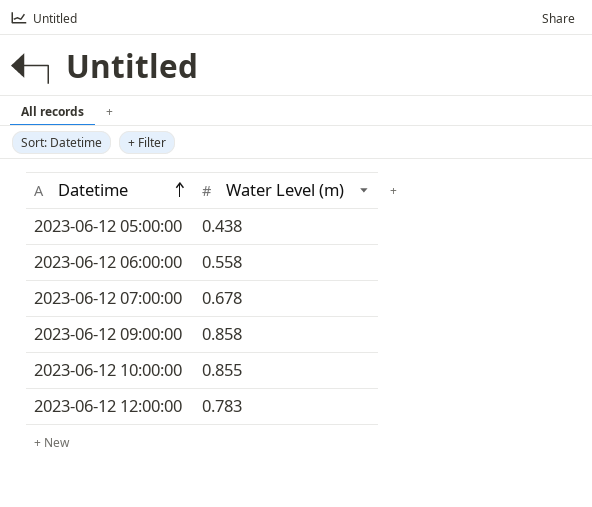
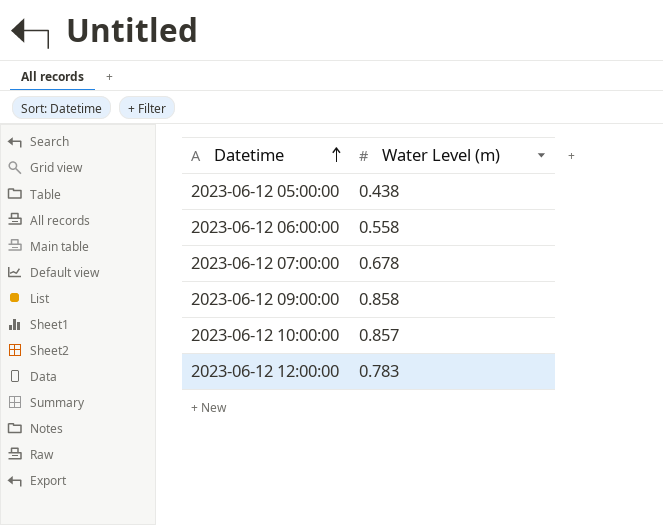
2023-06-12 10:00:00 | Water Level (m): 0.855 -> 0.857

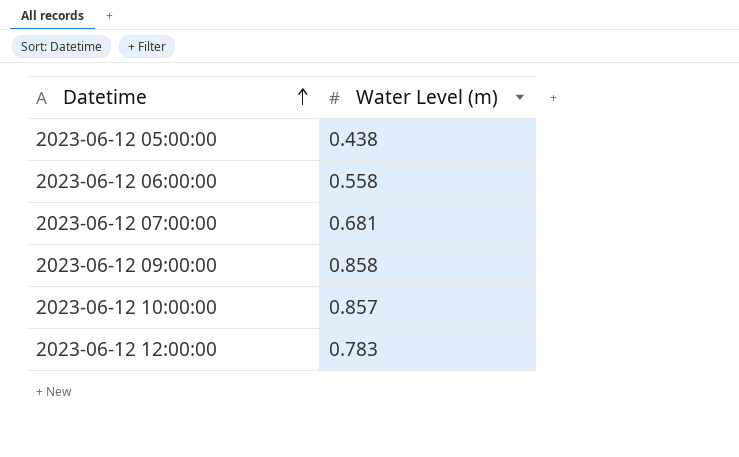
2023-06-12 07:00:00 | Water Level (m): 0.678 -> 0.681

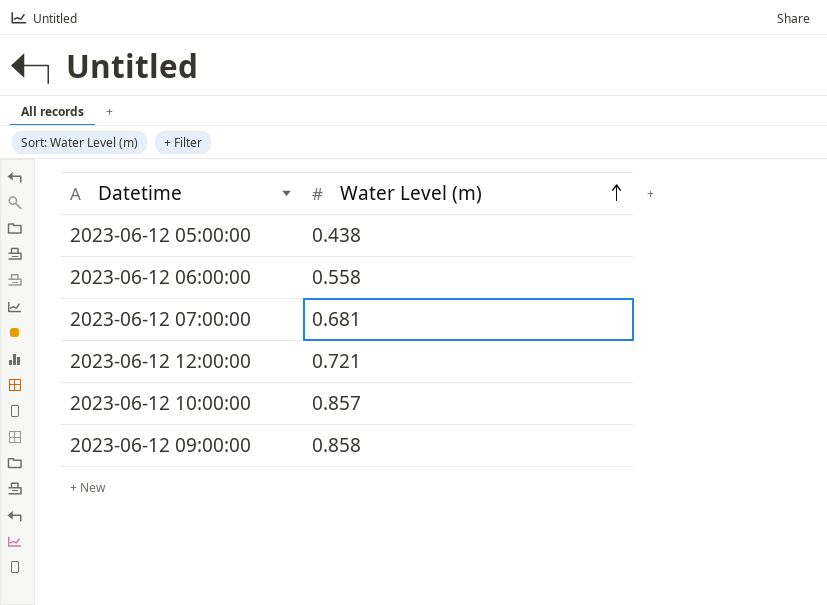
row order: Datetime ascending -> Water Level (m) ascending
2023-06-12 12:00:00 | Water Level (m): 0.783 -> 0.721

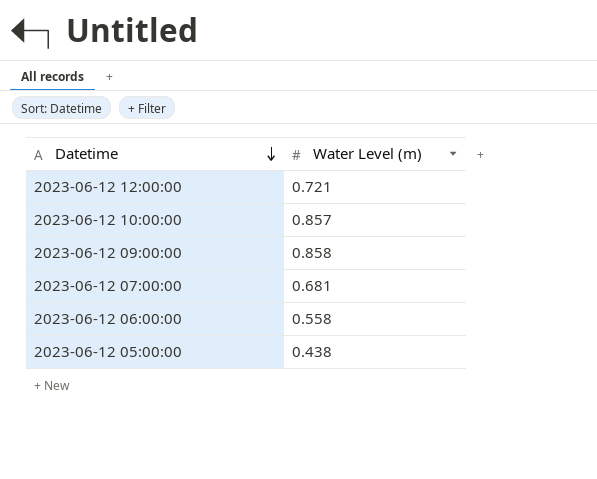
row order: Water Level (m) ascending -> Datetime descending

